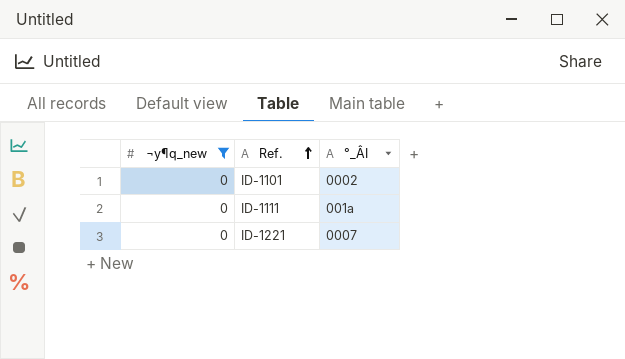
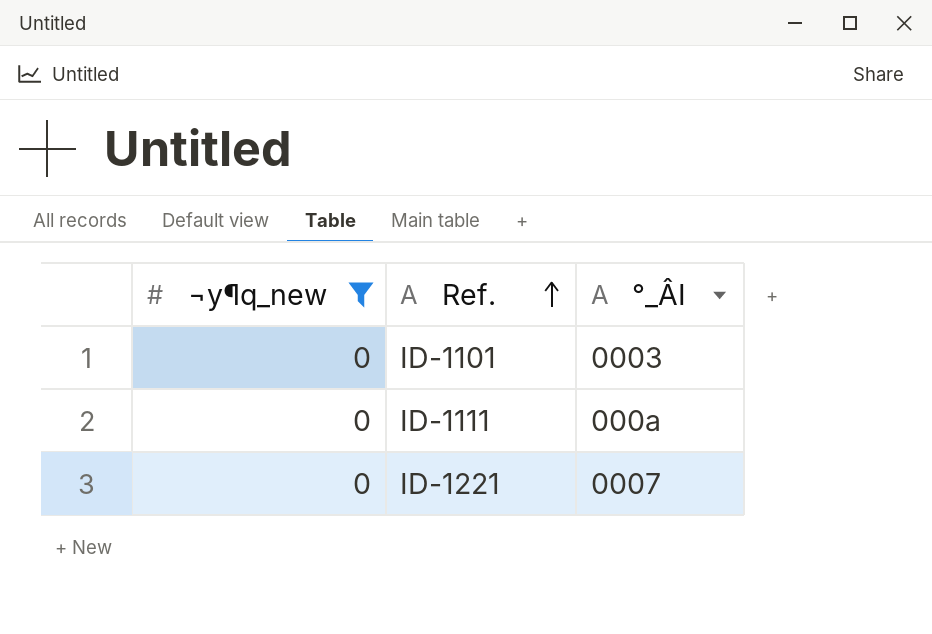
ID-1101 | °_ÂI: 0002 -> 0003
ID-1111 | °_ÂI: 001a -> 000a

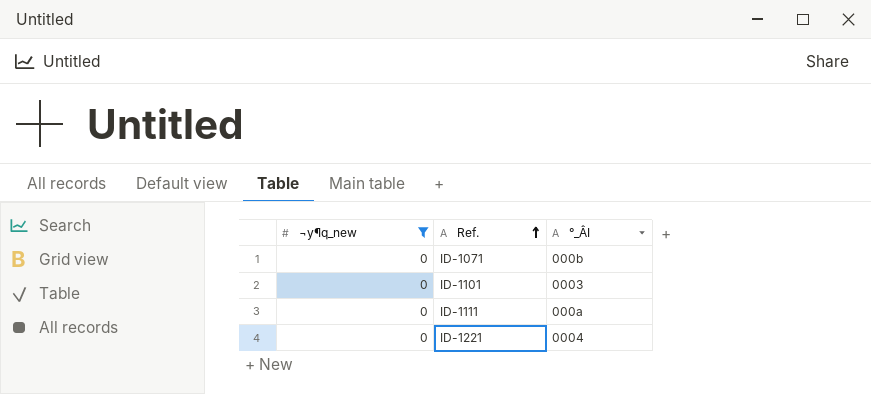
row ID-1071: none -> 0 | 000b
ID-1221 | °_ÂI: 0007 -> 0004

